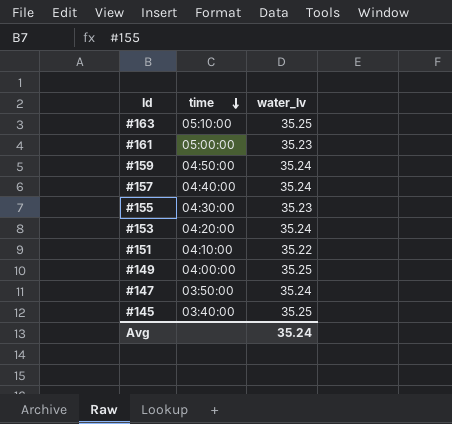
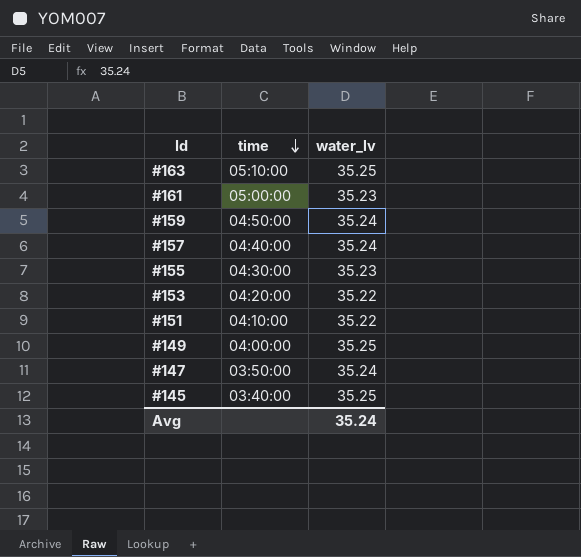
#153 | water_lv: 35.24 -> 35.22

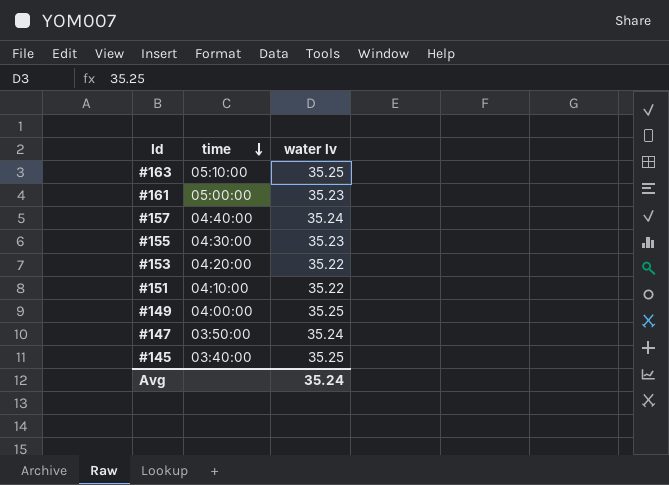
column name: water_lv -> water lv
row #159: 04:50:00 | 35.24 -> none

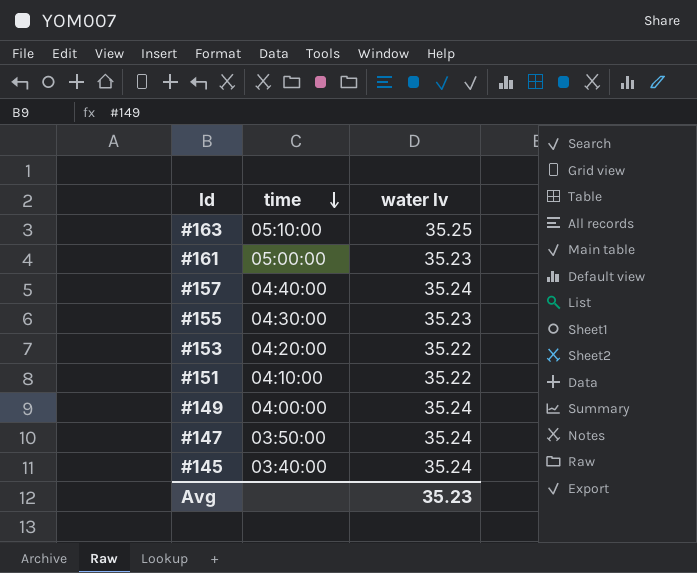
#149 | water lv: 35.25 -> 35.24
#145 | water lv: 35.25 -> 35.24
Avg | water lv: 35.24 -> 35.23

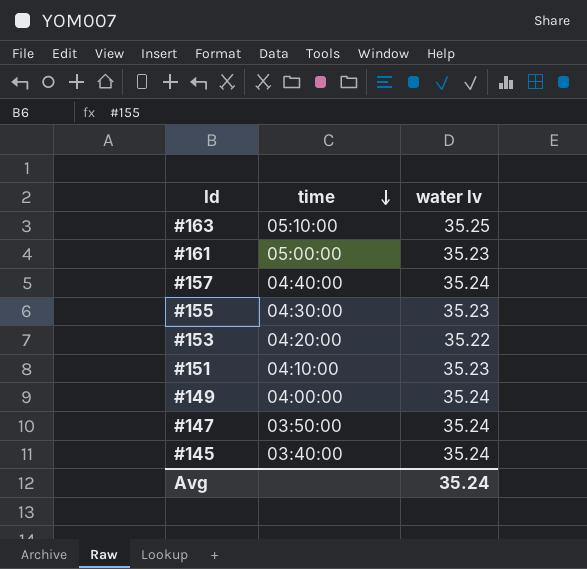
#151 | water lv: 35.22 -> 35.23
Avg | water lv: 35.23 -> 35.24

